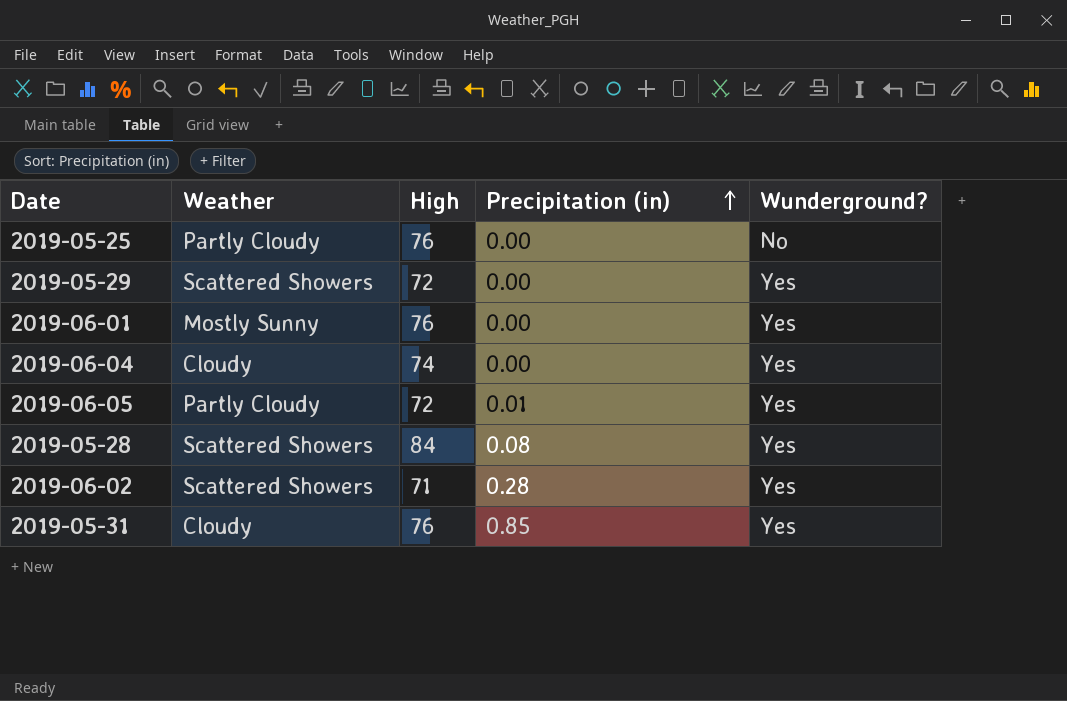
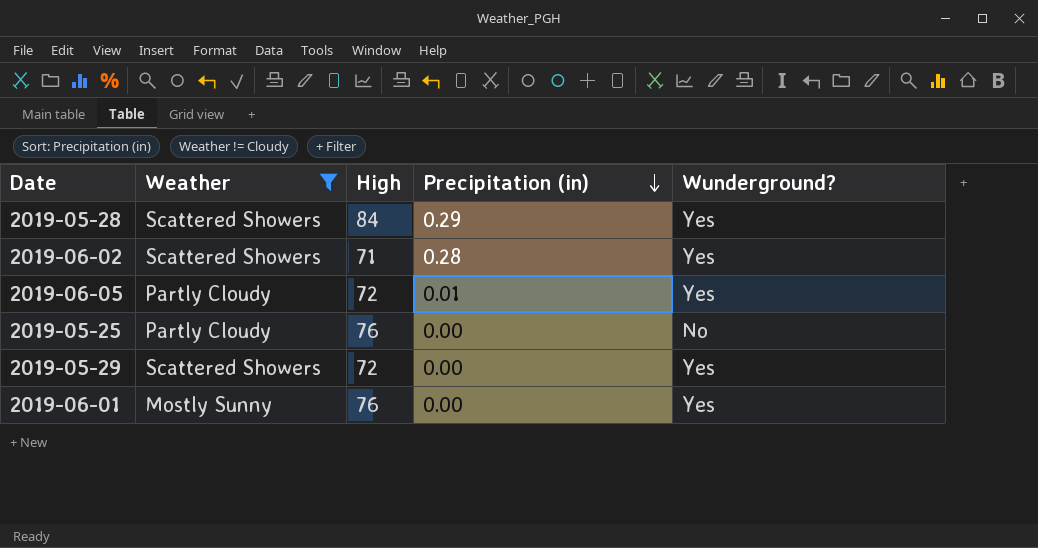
filter: none -> Weather != Cloudy
row order: Precipitation (in) ascending -> Precipitation (in) descending
2019-05-28 | Precipitation (in): 0.08 -> 0.29

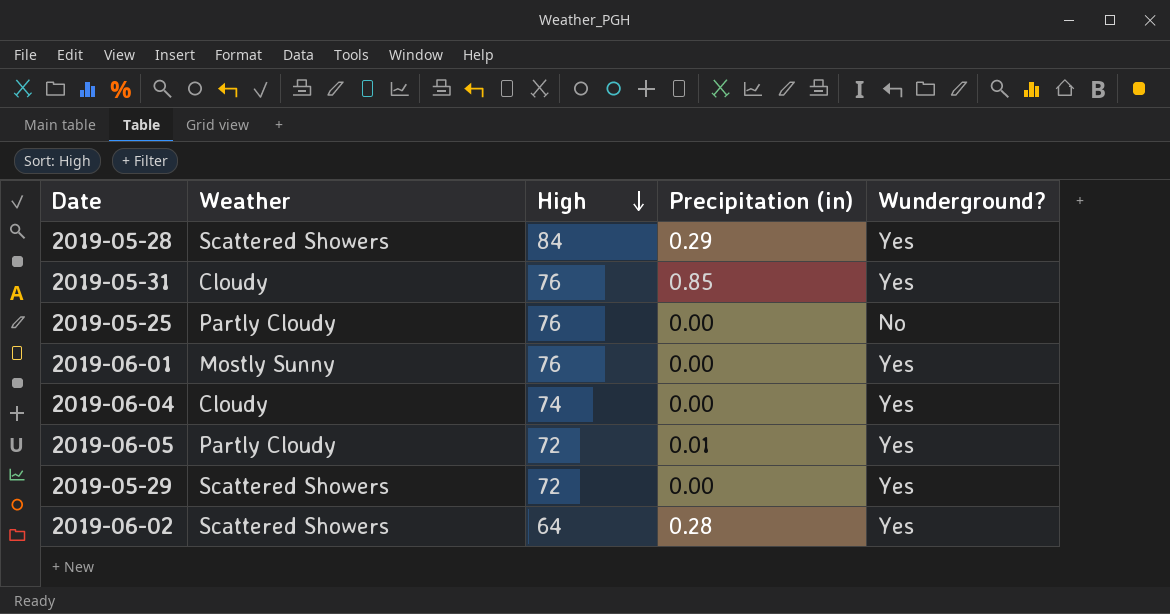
filter: Weather != Cloudy -> none
row order: Precipitation (in) descending -> High descending
2019-06-02 | High: 71 -> 64

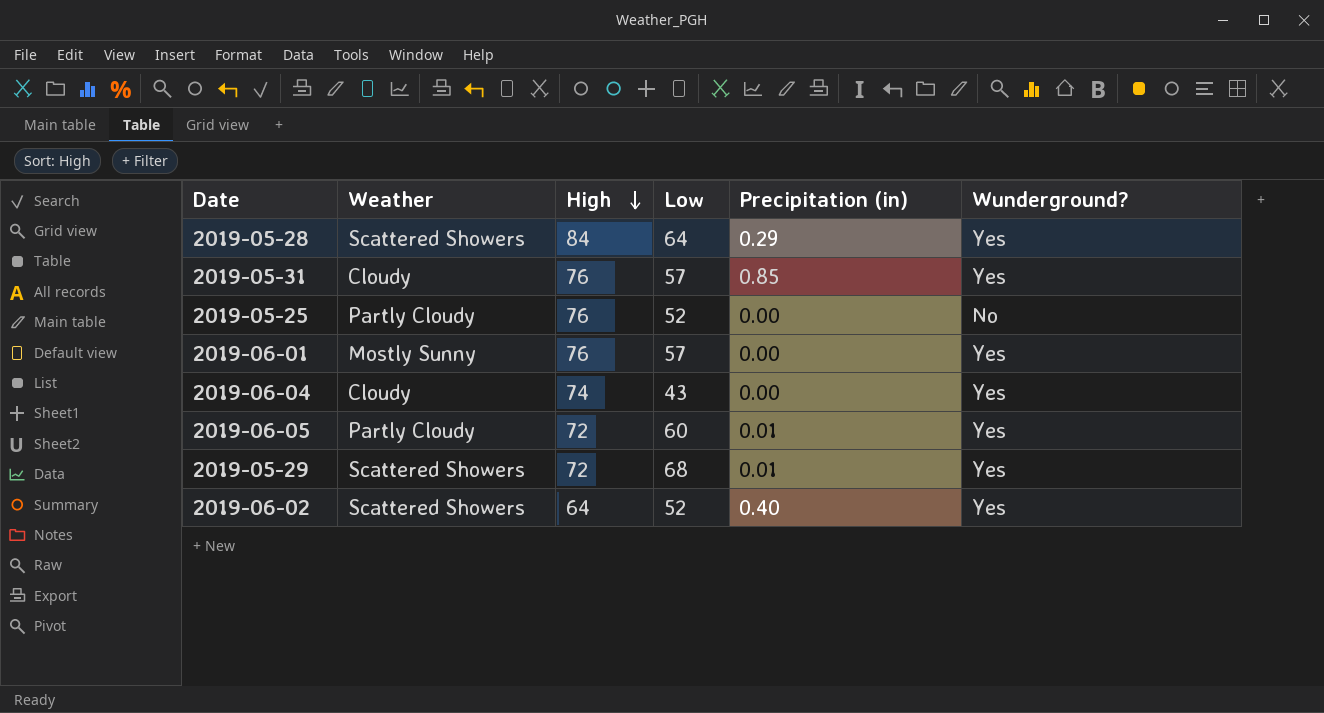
column Low | position: none -> 4
2019-05-29 | Precipitation (in): 0.00 -> 0.01
2019-06-02 | Precipitation (in): 0.28 -> 0.40

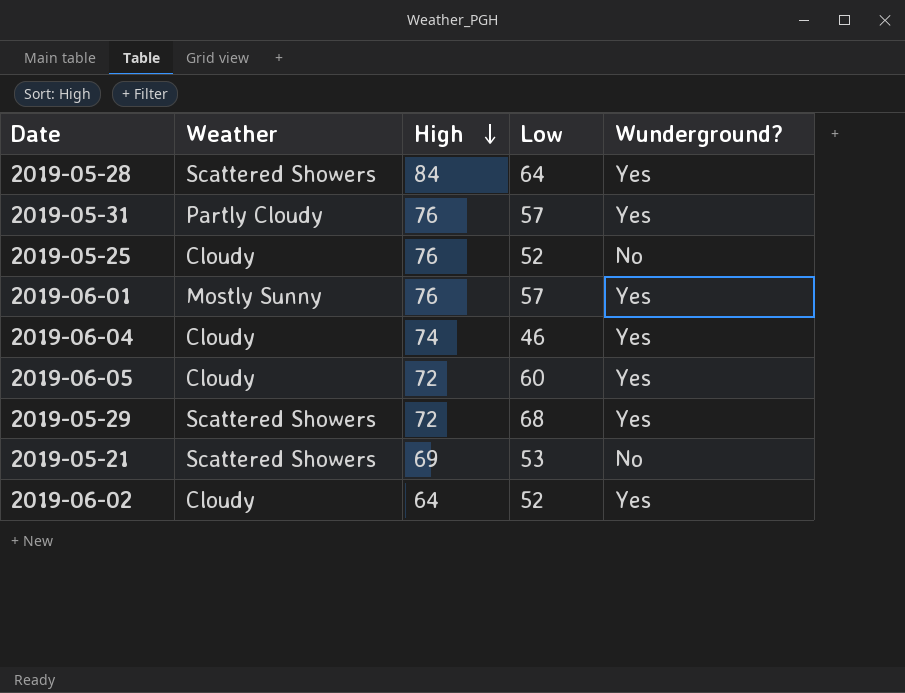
column Precipitation (in) | position: 5 -> none
2019-05-31 | Weather: Cloudy -> Partly Cloudy
2019-05-25 | Weather: Partly Cloudy -> Cloudy
2019-06-04 | Low: 43 -> 46
2019-06-05 | Weather: Partly Cloudy -> Cloudy
row 2019-05-21: none -> Scattered Showers | 69 | 53 | No
2019-06-02 | Weather: Scattered Showers -> Cloudy

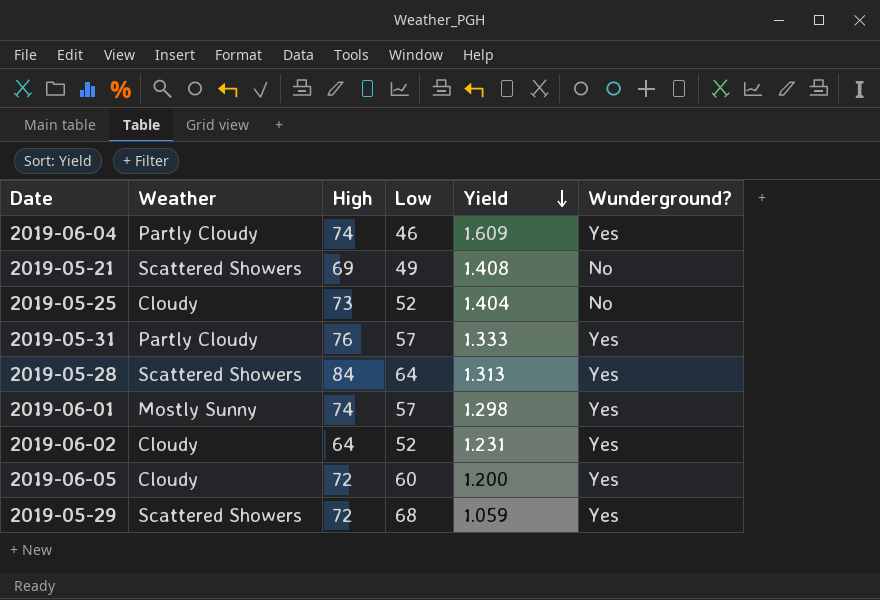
row order: High descending -> Yield descending
column Yield | formula: none -> [High] / [Low]
2019-06-04 | Weather: Cloudy -> Partly Cloudy
2019-05-21 | Low: 53 -> 49
2019-05-25 | High: 76 -> 73
2019-06-01 | High: 76 -> 74

